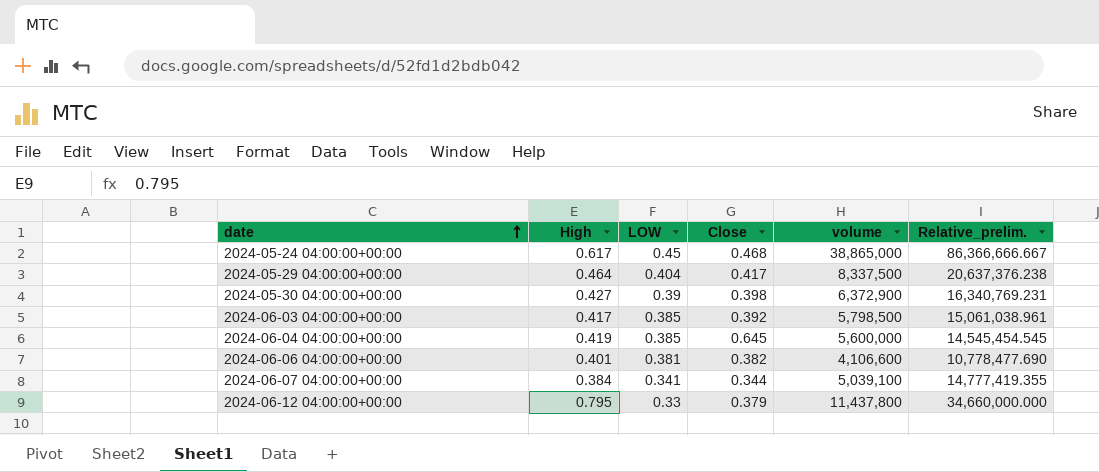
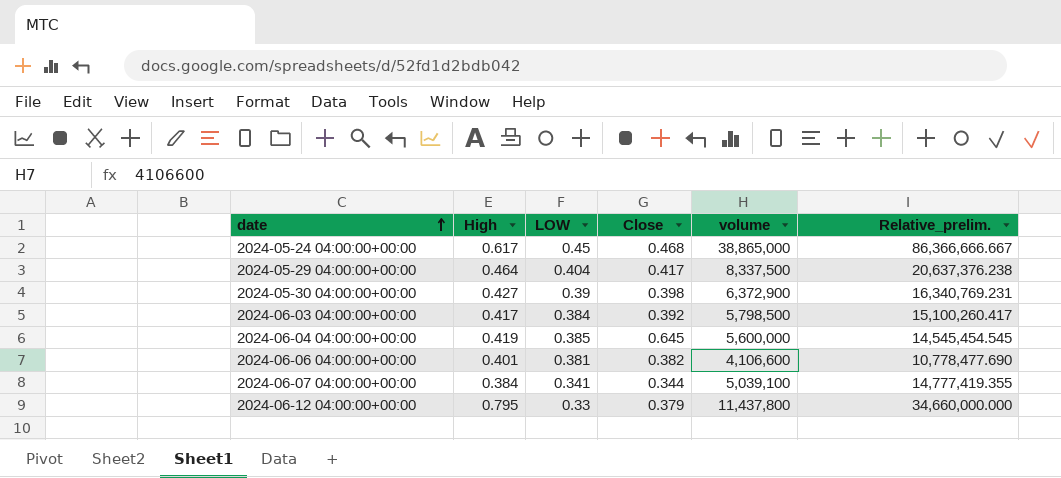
2024-06-03 04:00:00+00:00 | LOW: 0.385 -> 0.384
2024-06-03 04:00:00+00:00 | Relative_prelim.: 15,061,038.961 -> 15,100,260.417

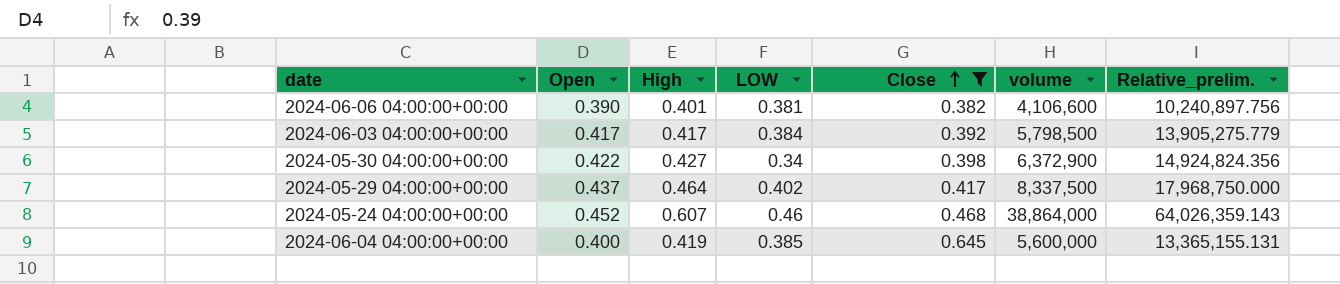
filter: none -> Close >= 0.382
row order: date ascending -> Close ascending
column Open | position: none -> 2
column Relative_prelim. | formula: [volume] / [LOW] -> [volume] / [High]
2024-05-30 04:00:00+00:00 | LOW: 0.39 -> 0.34
2024-05-29 04:00:00+00:00 | LOW: 0.404 -> 0.402
2024-05-24 04:00:00+00:00 | High: 0.617 -> 0.607
2024-05-24 04:00:00+00:00 | LOW: 0.45 -> 0.46
2024-05-24 04:00:00+00:00 | volume: 38,865,000 -> 38,864,000

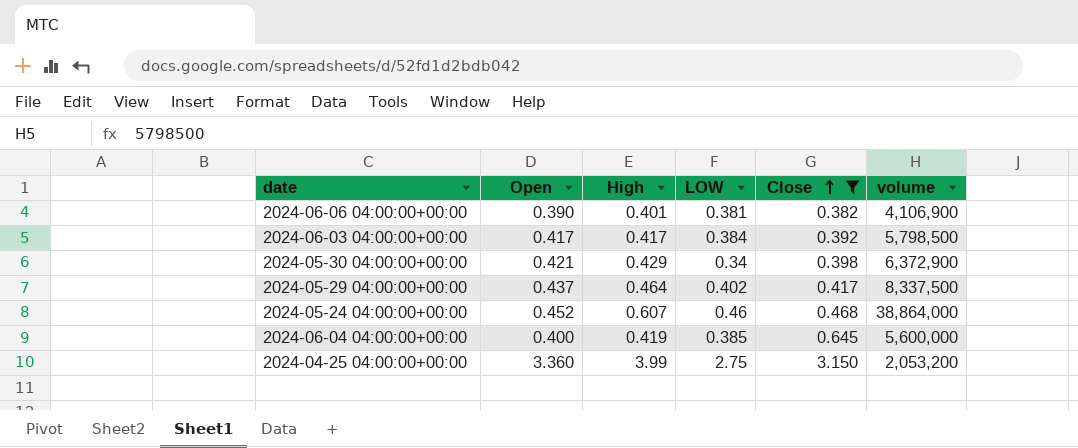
column Relative_prelim. | formula: [volume] / [High] -> none
2024-06-06 04:00:00+00:00 | volume: 4,106,600 -> 4,106,900
2024-05-30 04:00:00+00:00 | Open: 0.422 -> 0.421
2024-05-30 04:00:00+00:00 | High: 0.427 -> 0.429
row 2024-04-25 04:00:00+00:00: none -> 3.360 | 3.99 | 2.75 | 3.150 | 2,053,200

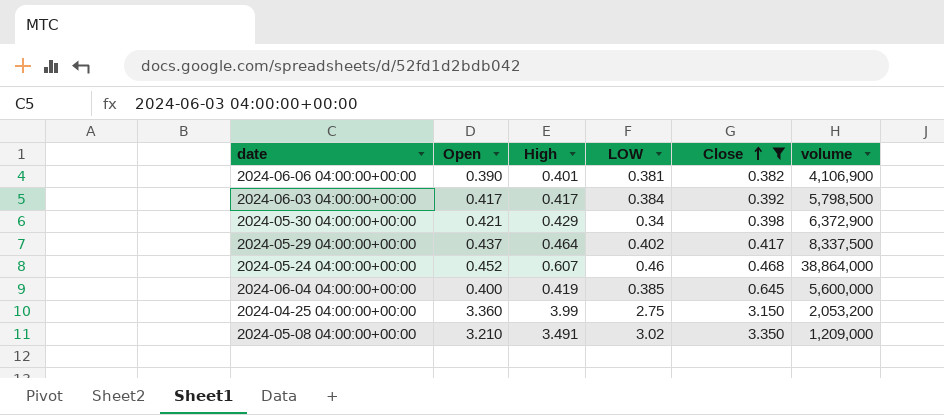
row 2024-05-08 04:00:00+00:00: none -> 3.210 | 3.491 | 3.02 | 3.350 | 1,209,000

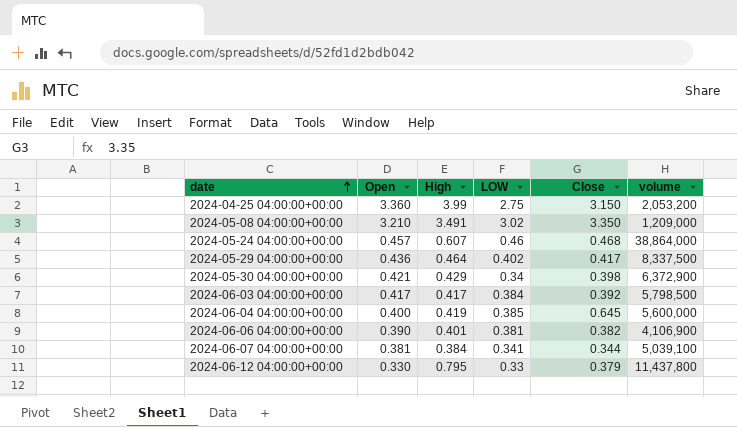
filter: Close >= 0.382 -> none
row order: Close ascending -> date ascending
2024-05-24 04:00:00+00:00 | Open: 0.452 -> 0.457
2024-05-29 04:00:00+00:00 | Open: 0.437 -> 0.436

